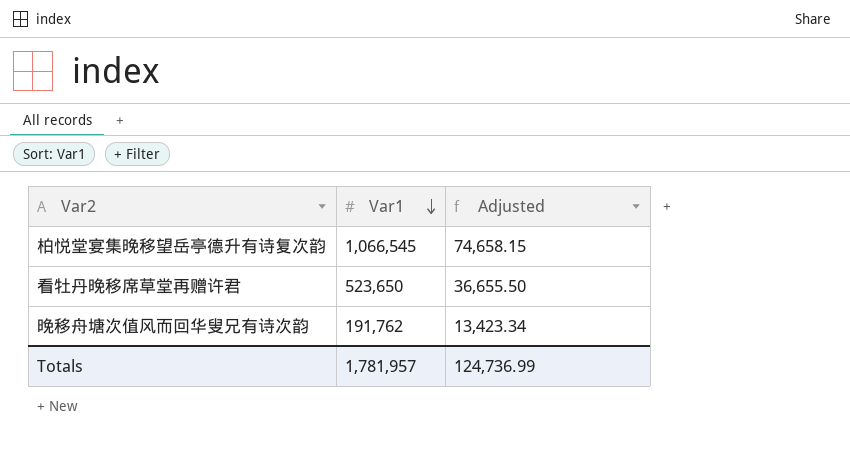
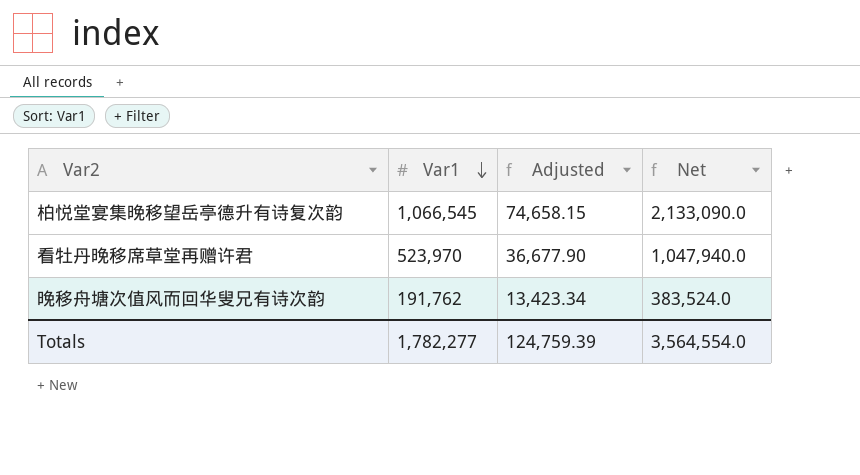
column Net | formula: none -> [Var1] * 2
看牡丹晚移席草堂再赠许君 | Var1: 523,650 -> 523,970
看牡丹晚移席草堂再赠许君 | Adjusted: 36,655.50 -> 36,677.90
Totals | Var1: 1,781,957 -> 1,782,277
Totals | Adjusted: 124,736.99 -> 124,759.39

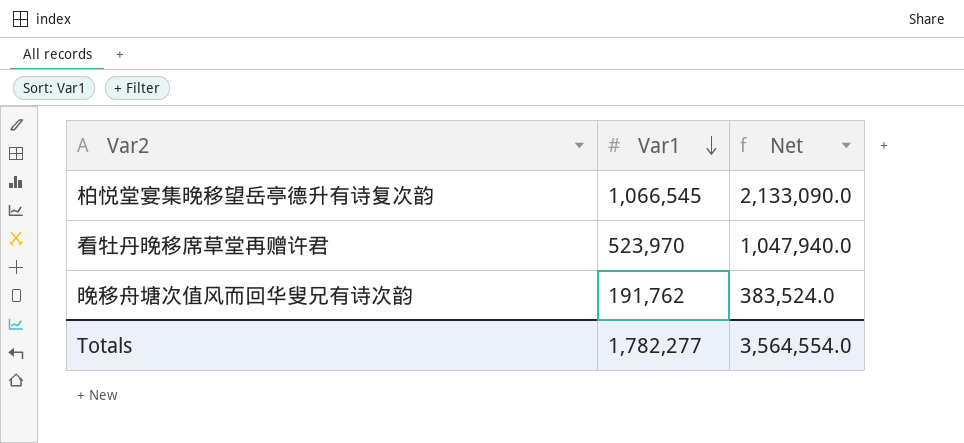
column Adjusted | formula: [Var1] * 0.07 -> none

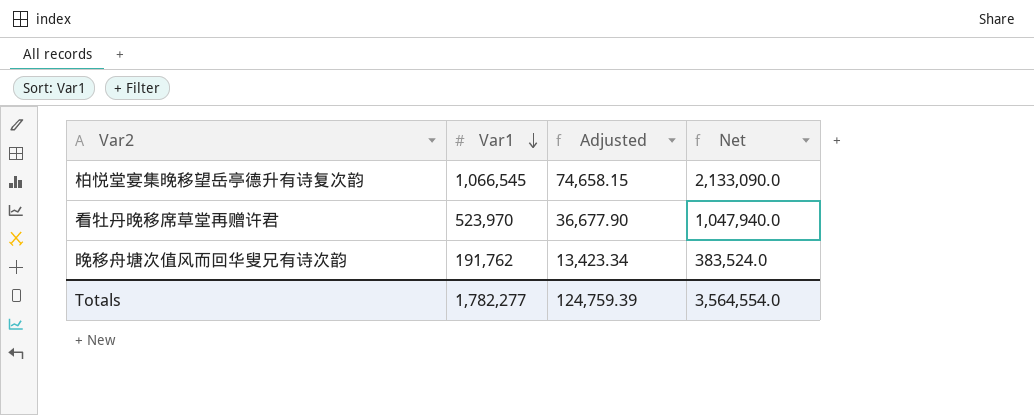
column Adjusted | formula: none -> [Var1] * 0.07

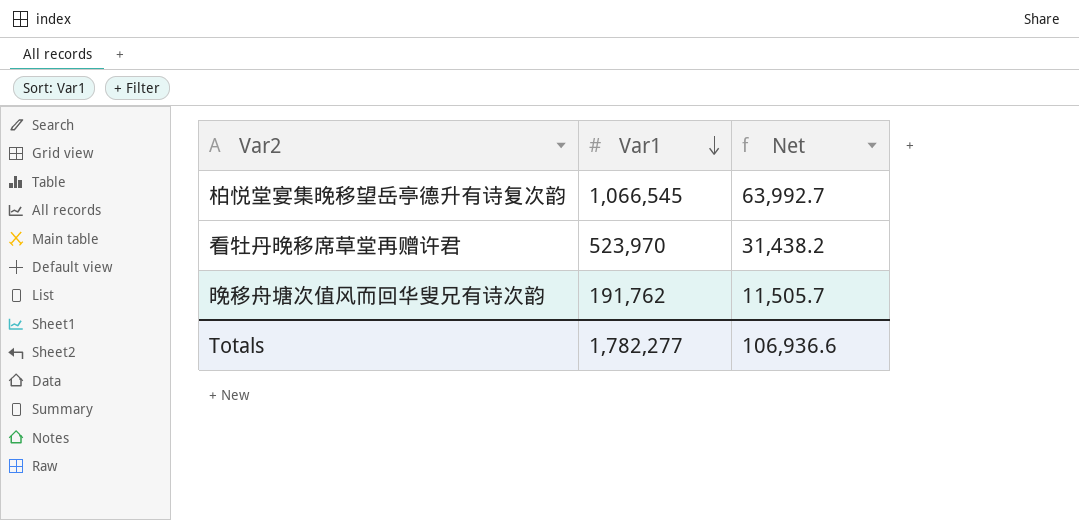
column Adjusted | formula: [Var1] * 0.07 -> none
column Net | formula: [Var1] * 2 -> [Var1] * 0.06
Totals | Net: 3,564,554.0 -> 106,936.6

